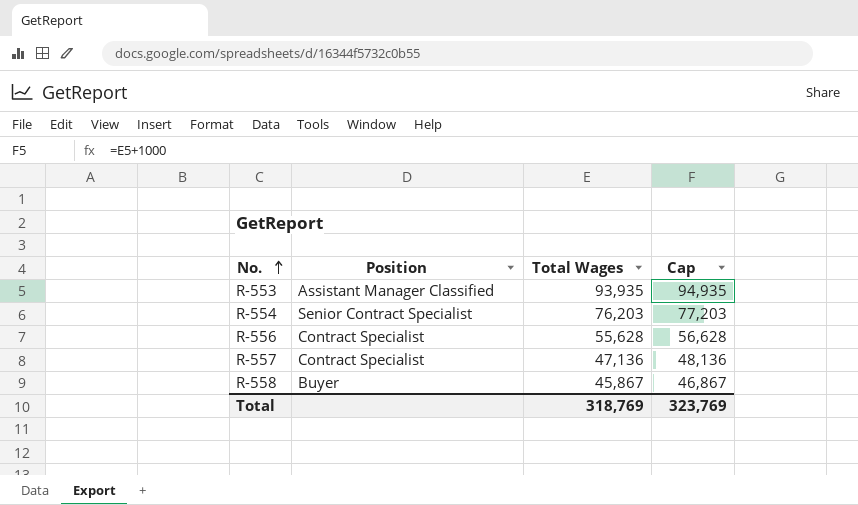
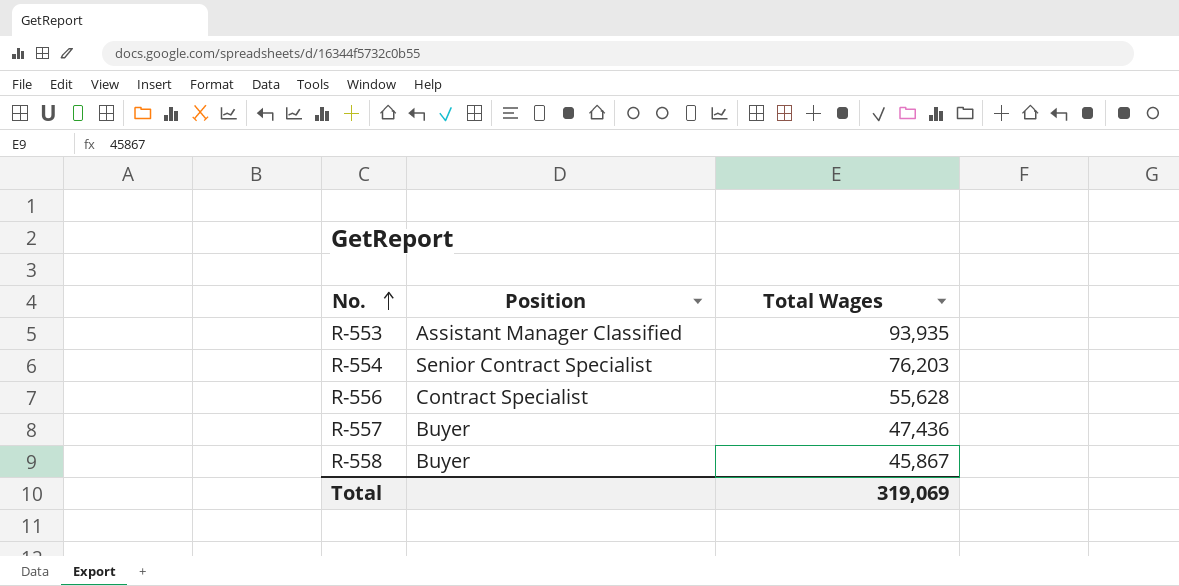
column Cap | formula: [Total Wages] + 1000 -> none
R-557 | Position: Contract Specialist -> Buyer
R-557 | Total Wages: 47,136 -> 47,436
Total | Total Wages: 318,769 -> 319,069

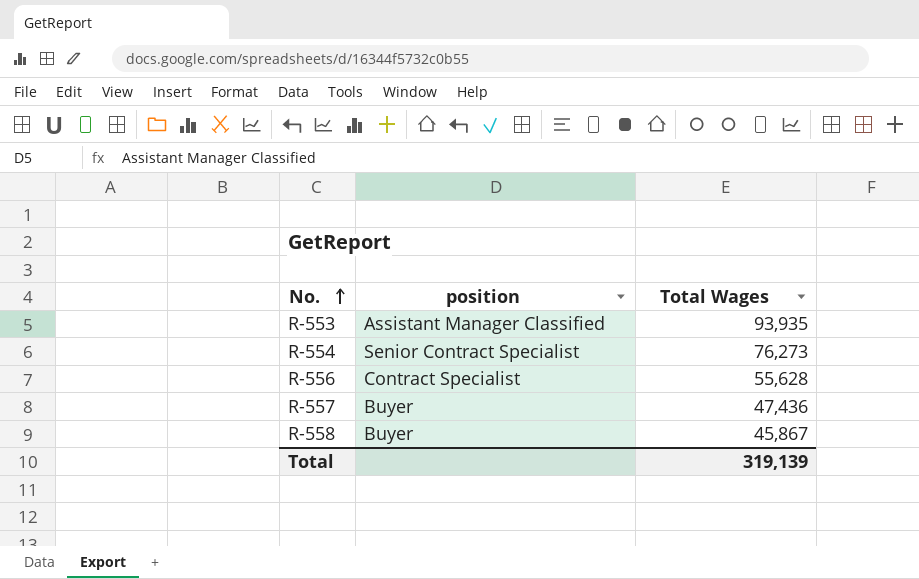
column name: Position -> position
R-554 | Total Wages: 76,203 -> 76,273
Total | Total Wages: 319,069 -> 319,139

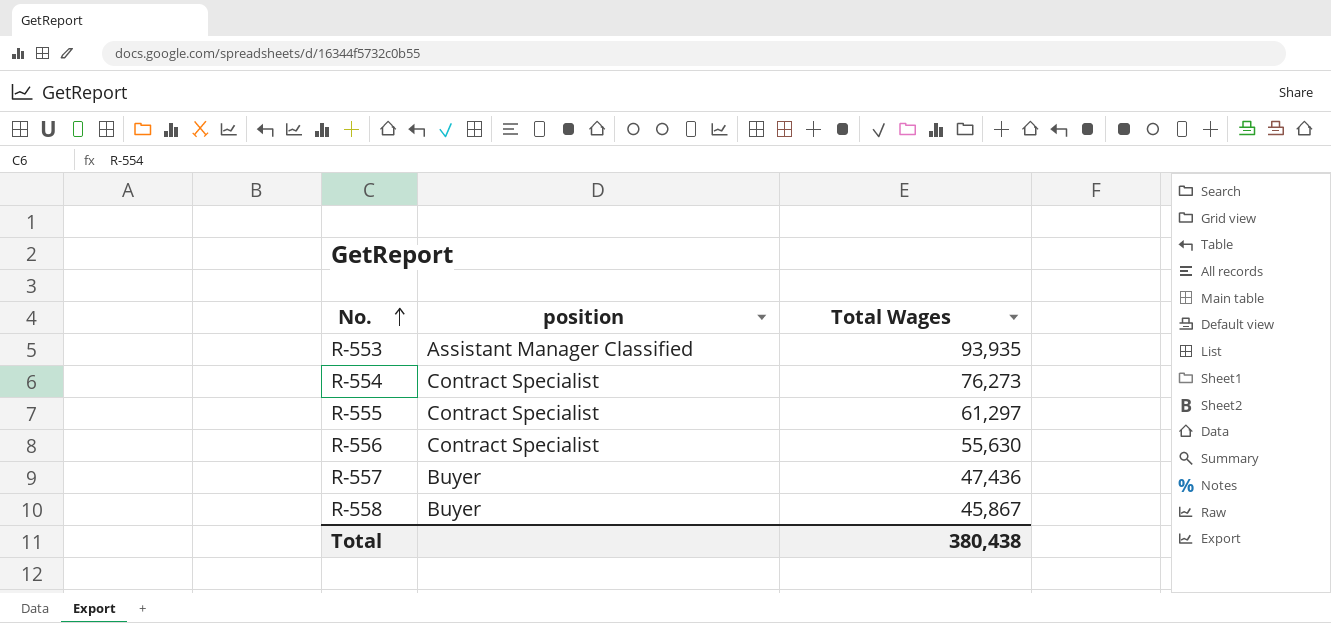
R-554 | position: Senior Contract Specialist -> Contract Specialist
row R-555: none -> Contract Specialist | 61,297
R-556 | Total Wages: 55,628 -> 55,630
Total | Total Wages: 319,139 -> 380,438

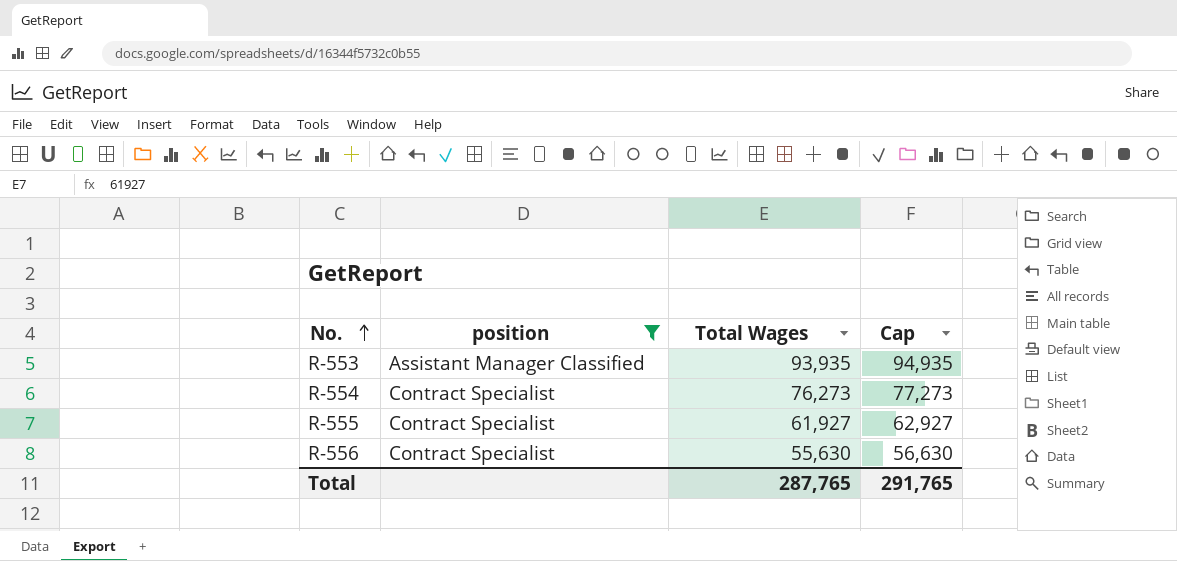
filter: none -> position != Buyer
column Cap | formula: none -> [Total Wages] + 1000
R-555 | Total Wages: 61,297 -> 61,927
Total | Total Wages: 380,438 -> 287,765

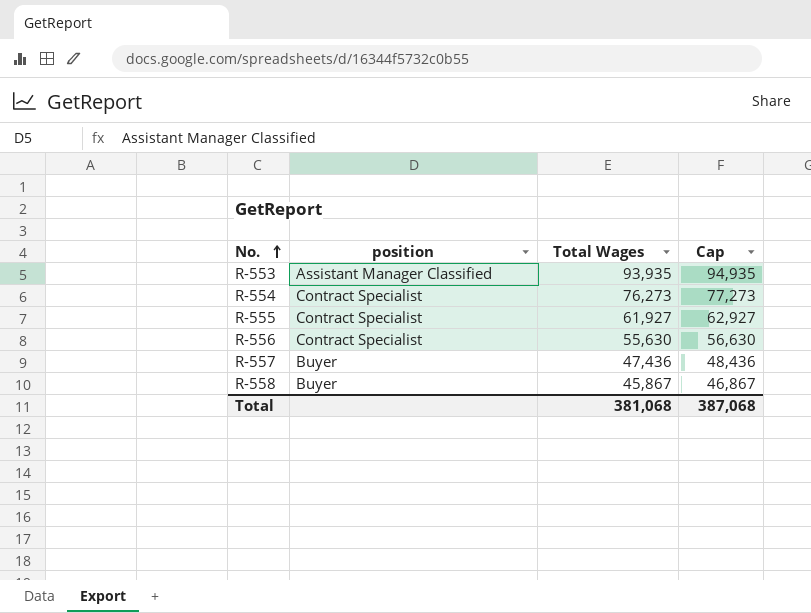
filter: position != Buyer -> none
Total | Total Wages: 287,765 -> 381,068
Total | Cap: 291,765 -> 387,068

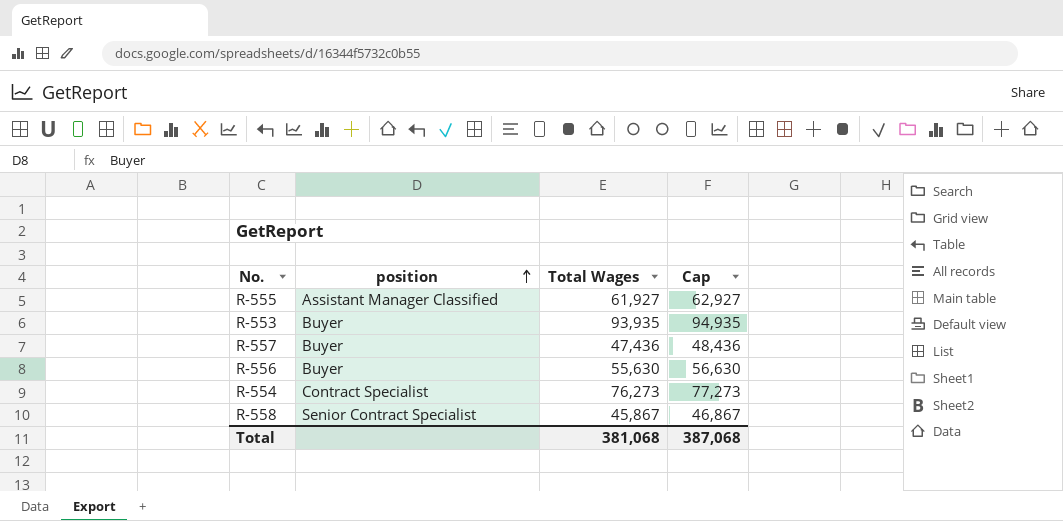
row order: No. ascending -> position ascending
R-555 | position: Contract Specialist -> Assistant Manager Classified
R-553 | position: Assistant Manager Classified -> Buyer
R-556 | position: Contract Specialist -> Buyer
R-558 | position: Buyer -> Senior Contract Specialist

